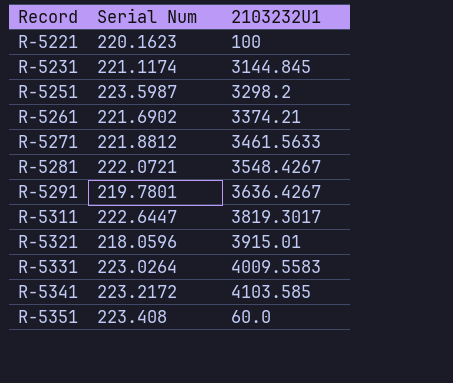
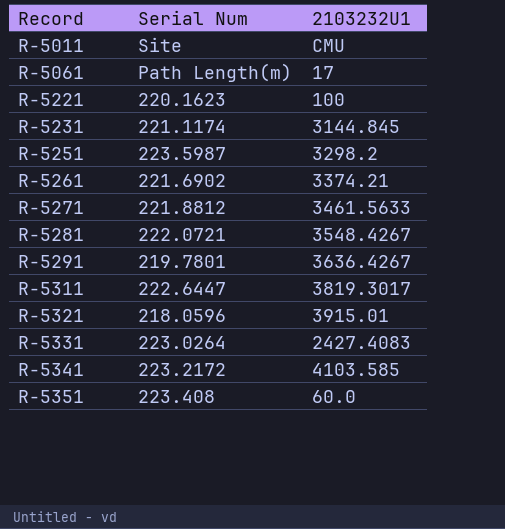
row R-5011: none -> Site | CMU
row R-5061: none -> Path Length(m) | 17
R-5331 | 2103232U1: 4009.5583 -> 2427.4083

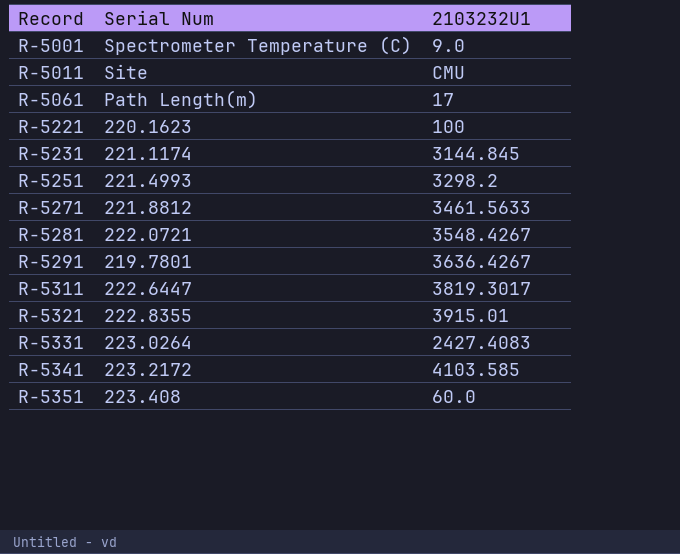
row R-5261: 221.6902 | 3374.21 -> none
row R-5001: none -> Spectrometer Temperature (C) | 9.0
R-5251 | Serial Num: 223.5987 -> 221.4993
R-5321 | Serial Num: 218.0596 -> 222.8355

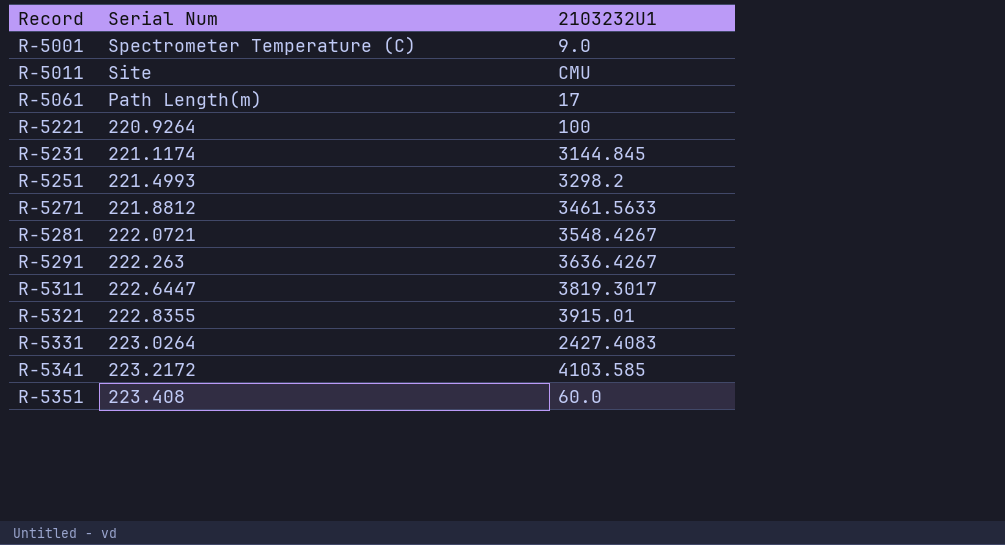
R-5221 | Serial Num: 220.1623 -> 220.9264
R-5291 | Serial Num: 219.7801 -> 222.263

